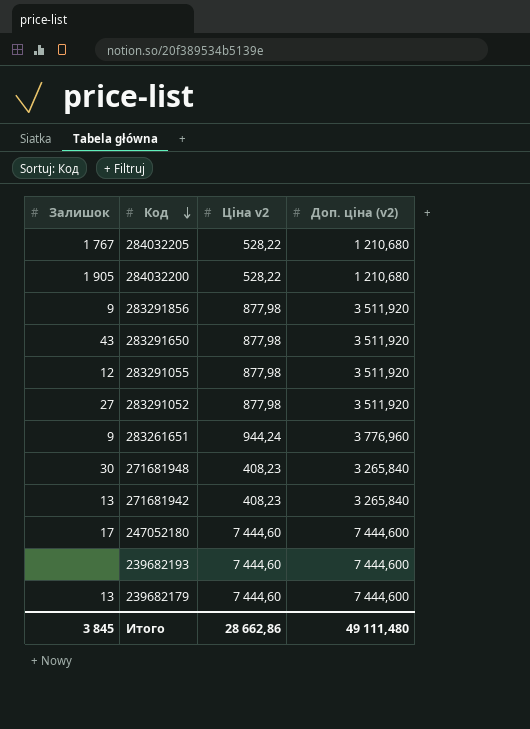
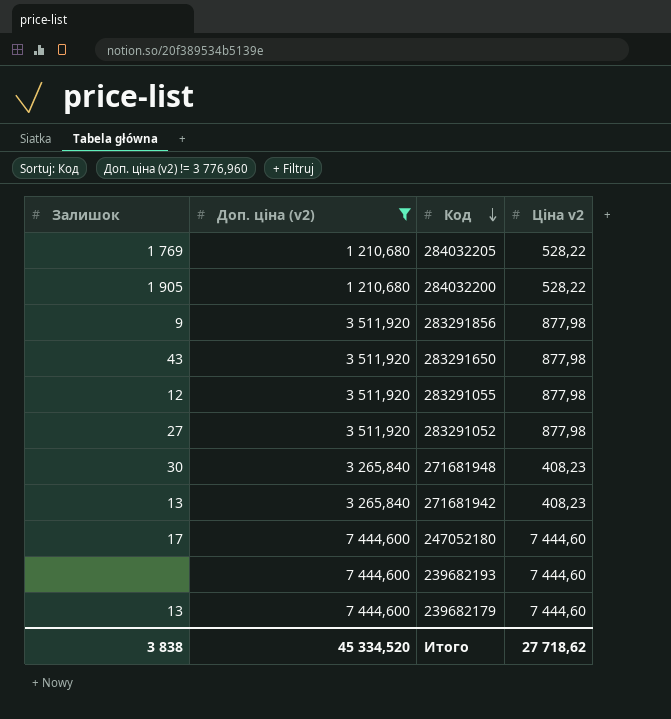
filter: none -> Доп. ціна (v2) != 3 776,960
column Доп. ціна (v2) | position: 4 -> 2
284032205 | Залишок: 1 767 -> 1 769
Итого | Залишок: 3 845 -> 3 838
Итого | Доп. ціна (v2): 49 111,480 -> 45 334,520
Итого | Ціна v2: 28 662,86 -> 27 718,62

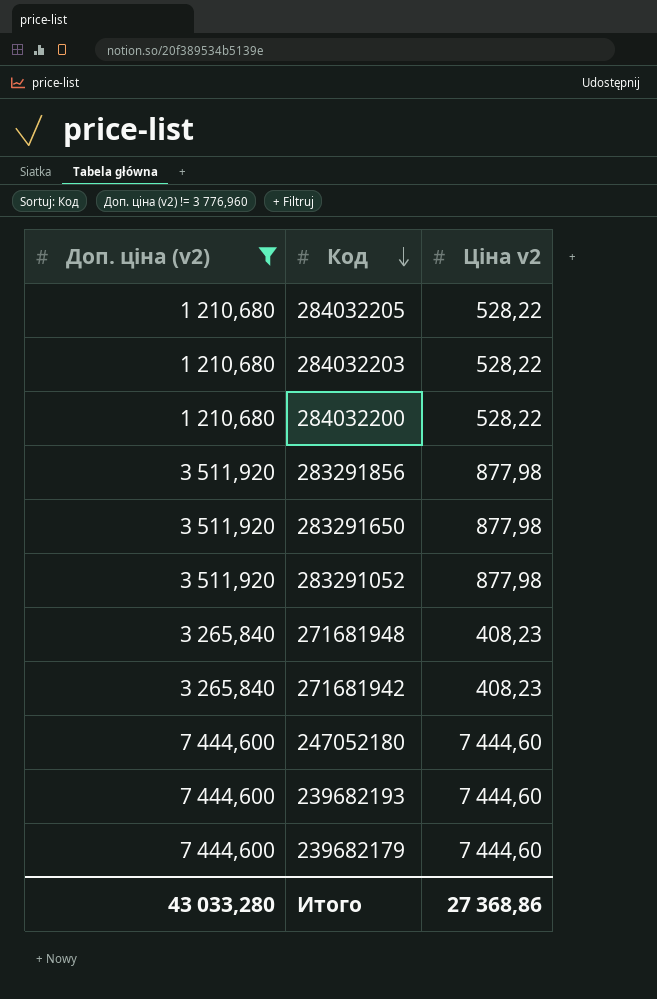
column Залишок | position: 1 -> none
row 283291055: 12 | 3 511,920 | 877,98 -> none
row 284032203: none -> 1 210,680 | 528,22
Итого | Доп. ціна (v2): 45 334,520 -> 43 033,280
Итого | Ціна v2: 27 718,62 -> 27 368,86

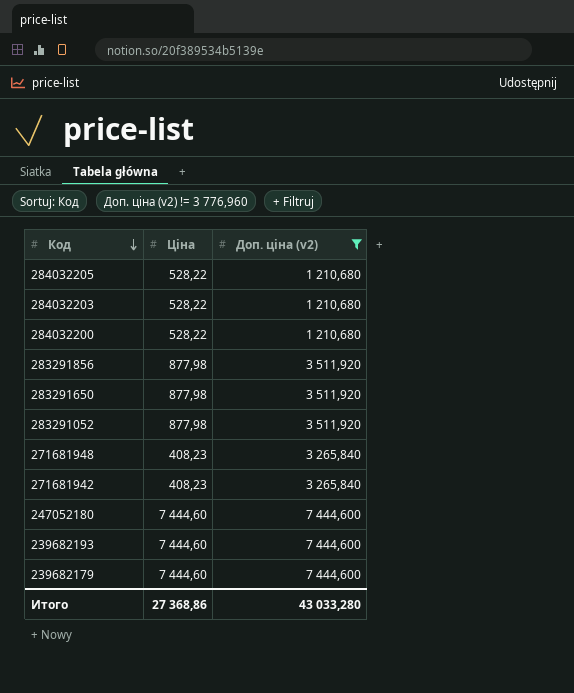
column name: Ціна v2 -> Ціна
column Доп. ціна (v2) | position: 1 -> 3

